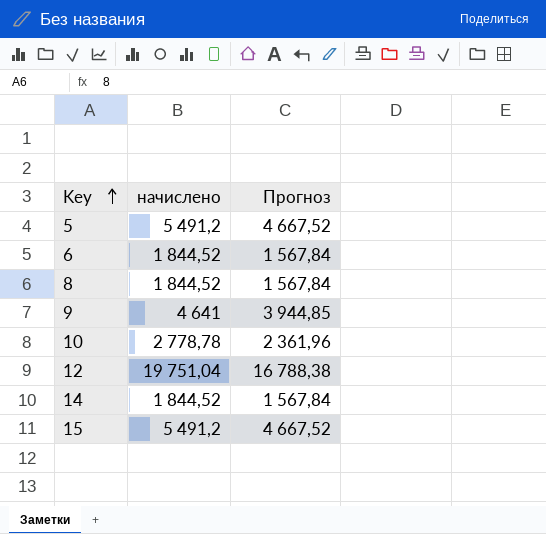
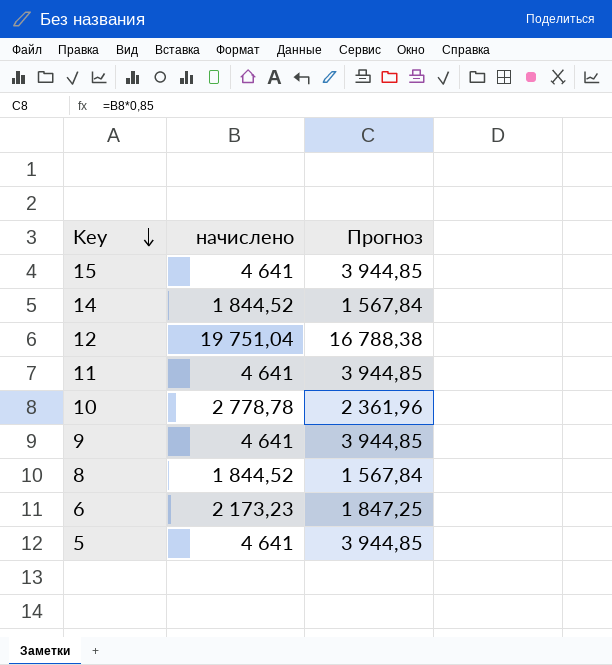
row order: Key ascending -> Key descending
15 | начислено: 5 491,2 -> 4 641
15 | Прогноз: 4 667,52 -> 3 944,85
row 11: none -> 4 641 | 3 944,85
6 | начислено: 1 844,52 -> 2 173,23
6 | Прогноз: 1 567,84 -> 1 847,25
5 | начислено: 5 491,2 -> 4 641
5 | Прогноз: 4 667,52 -> 3 944,85

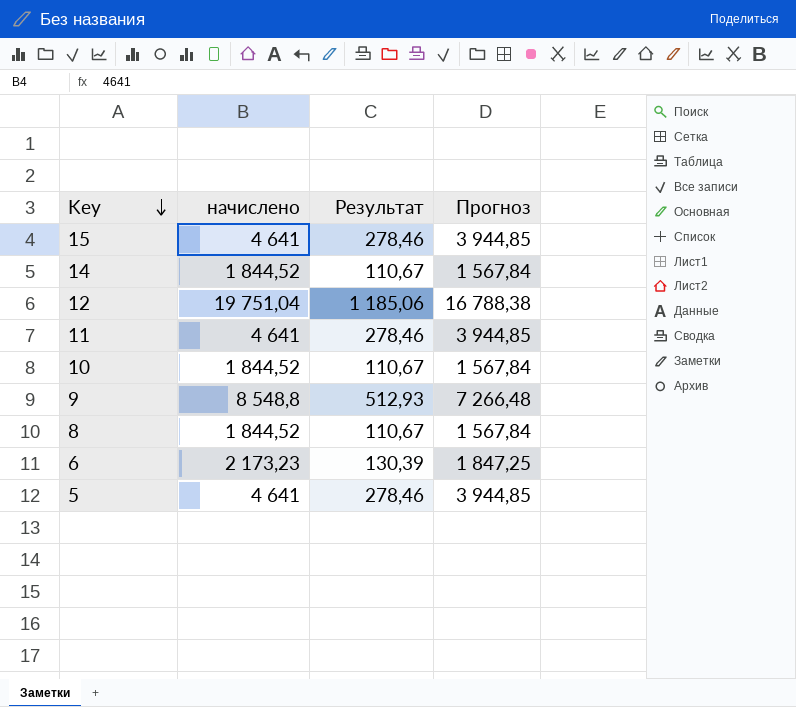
column Результат | formula: none -> [начислено] * 0,06
10 | начислено: 2 778,78 -> 1 844,52
10 | Прогноз: 2 361,96 -> 1 567,84
9 | начислено: 4 641 -> 8 548,8
9 | Прогноз: 3 944,85 -> 7 266,48

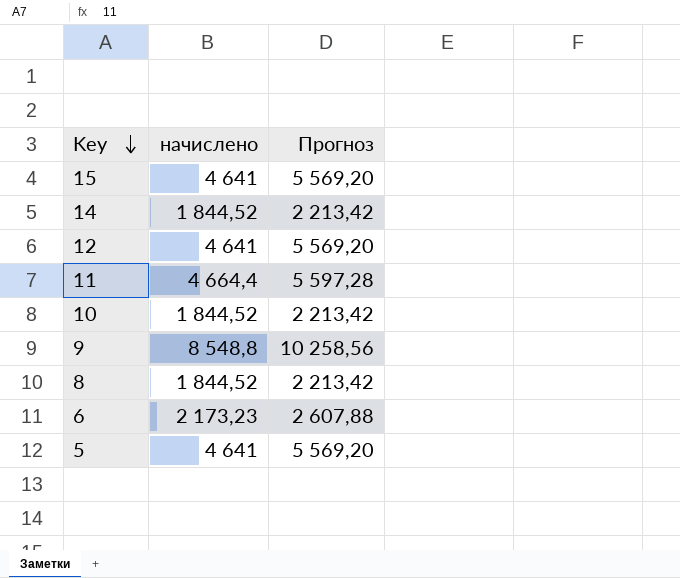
column Результат | formula: [начислено] * 0,06 -> none
column Прогноз | formula: [начислено] * 0,85 -> [начислено] * 1,2
12 | начислено: 19 751,04 -> 4 641
11 | начислено: 4 641 -> 4 664,4

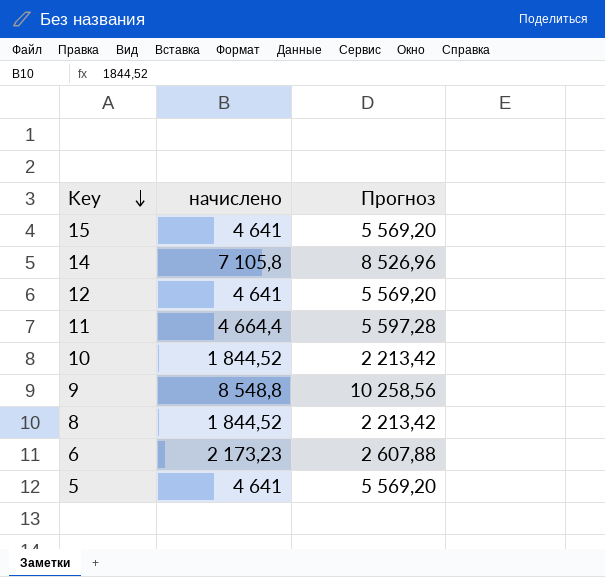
14 | начислено: 1 844,52 -> 7 105,8
14 | Прогноз: 2 213,42 -> 8 526,96

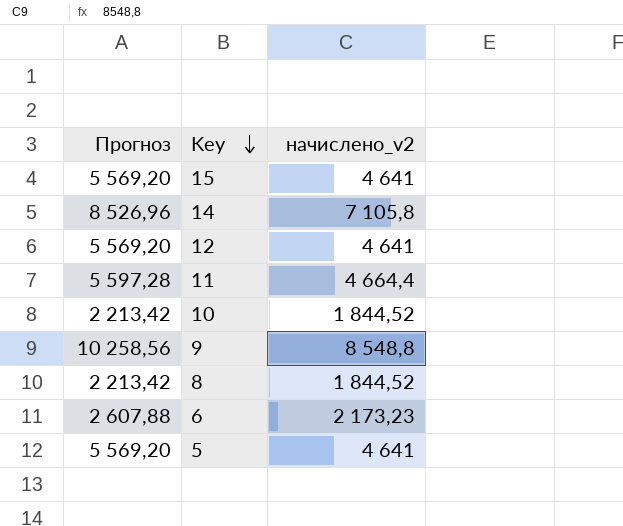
column Прогноз | position: 3 -> 1
column name: начислено -> начислено_v2

